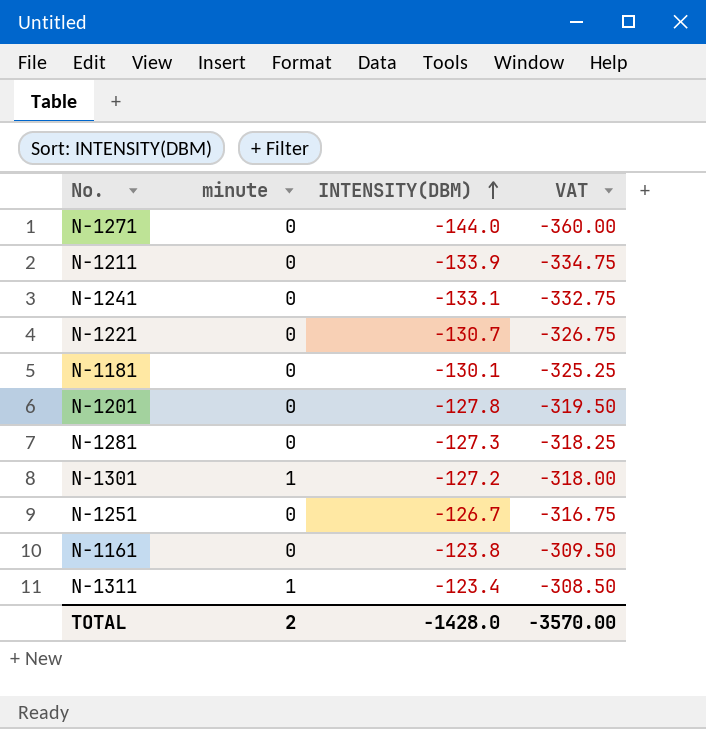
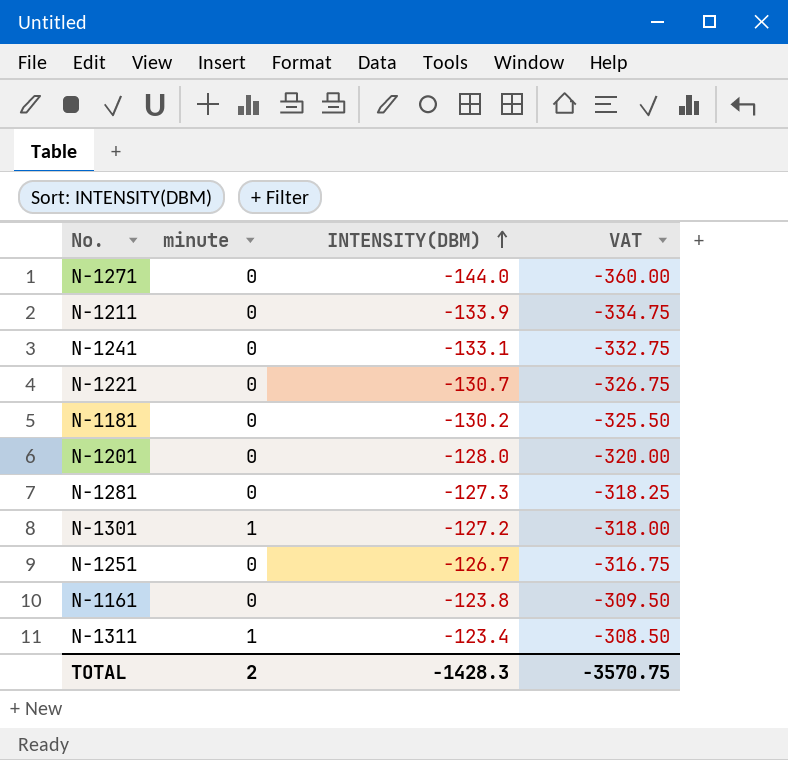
N-1181 | INTENSITY(DBM): -130.1 -> -130.2
N-1181 | VAT: -325.25 -> -325.50
N-1201 | INTENSITY(DBM): -127.8 -> -128.0
N-1201 | VAT: -319.50 -> -320.00
TOTAL | INTENSITY(DBM): -1428.0 -> -1428.3
TOTAL | VAT: -3570.00 -> -3570.75

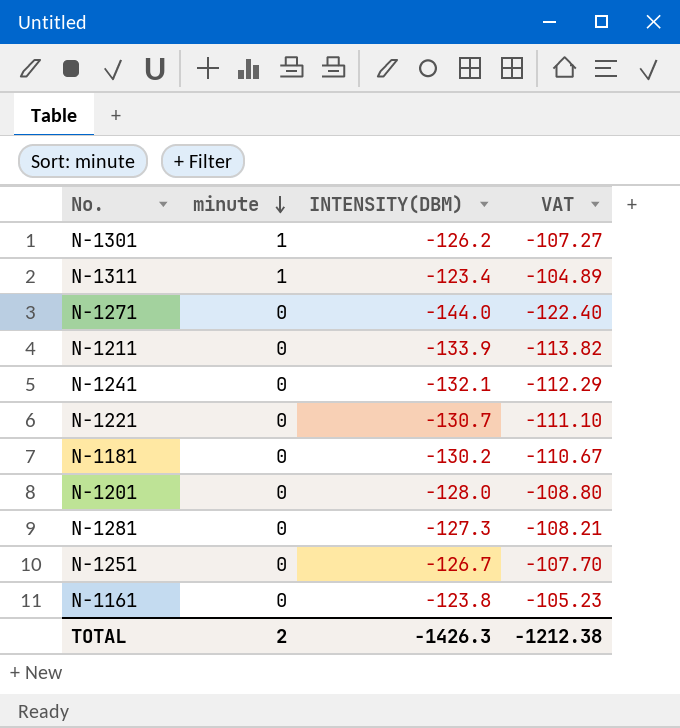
row order: INTENSITY(DBM) ascending -> minute descending
column VAT | formula: [INTENSITY(DBM)] * 2.5 -> [INTENSITY(DBM)] * 0.85
N-1301 | INTENSITY(DBM): -127.2 -> -126.2
N-1241 | INTENSITY(DBM): -133.1 -> -132.1
TOTAL | INTENSITY(DBM): -1428.3 -> -1426.3
TOTAL | VAT: -3570.75 -> -1212.38

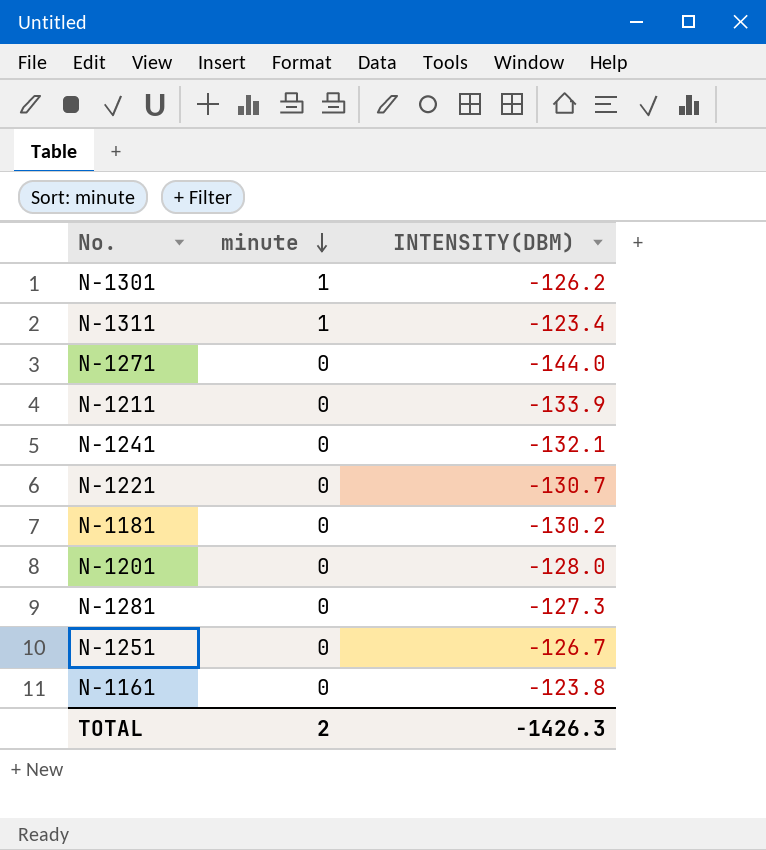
column VAT | formula: [INTENSITY(DBM)] * 0.85 -> none

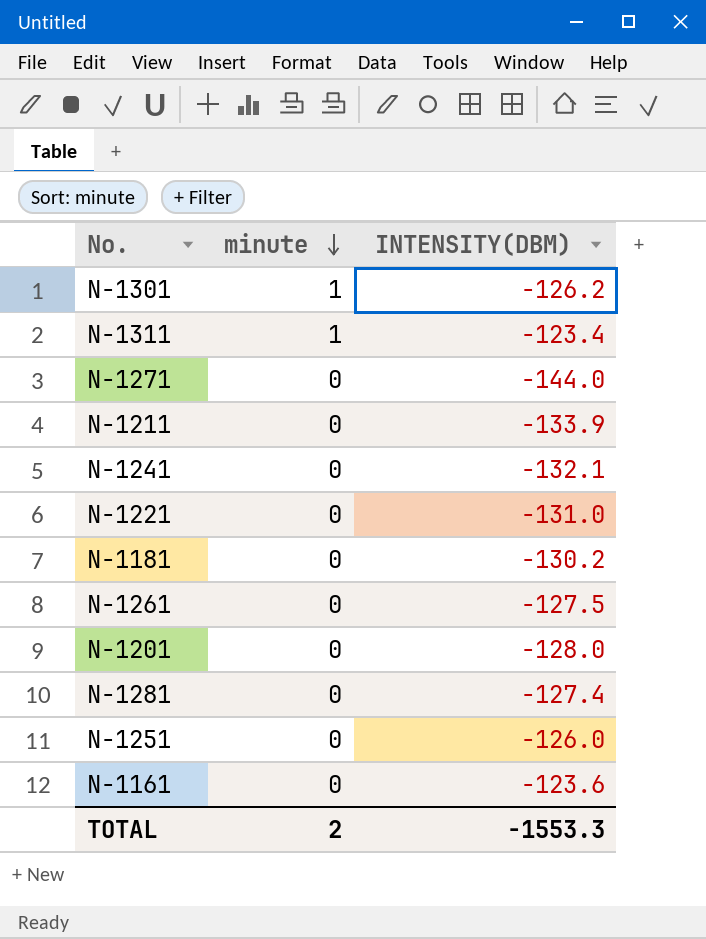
N-1221 | INTENSITY(DBM): -130.7 -> -131.0
row N-1261: none -> 0 | -127.5
N-1281 | INTENSITY(DBM): -127.3 -> -127.4
N-1251 | INTENSITY(DBM): -126.7 -> -126.0
N-1161 | INTENSITY(DBM): -123.8 -> -123.6
TOTAL | INTENSITY(DBM): -1426.3 -> -1553.3

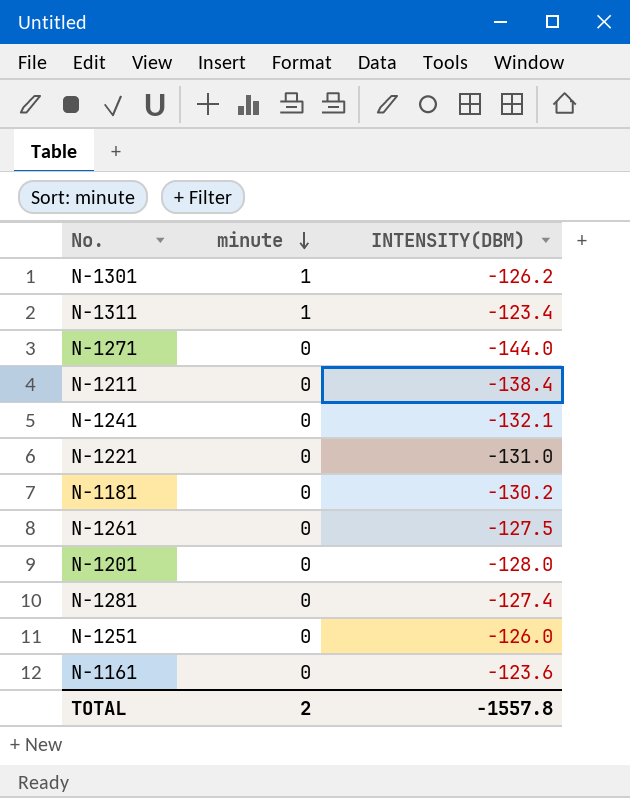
N-1211 | INTENSITY(DBM): -133.9 -> -138.4
TOTAL | INTENSITY(DBM): -1553.3 -> -1557.8

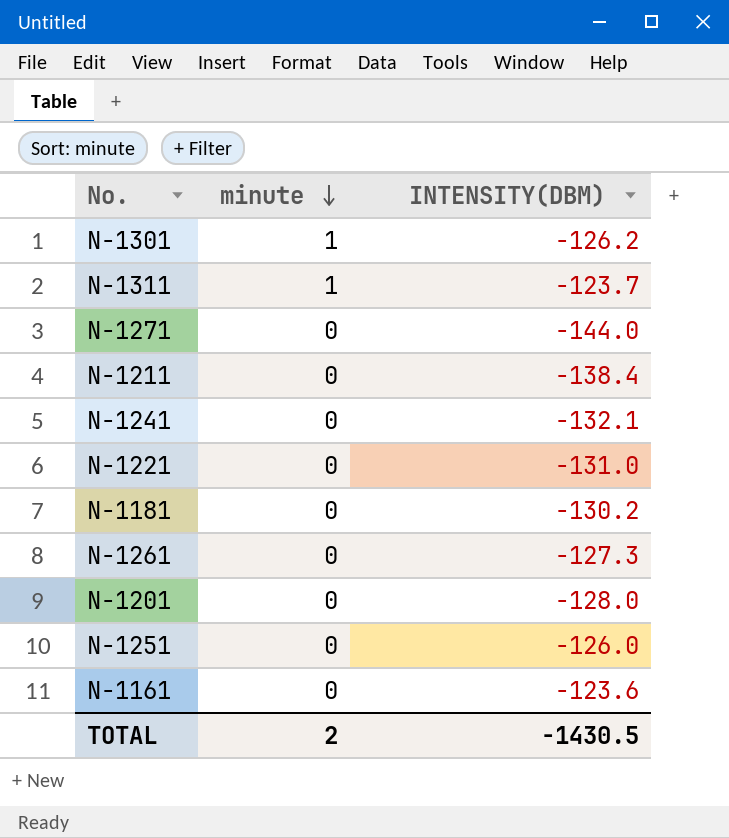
row N-1281: 0 | -127.4 -> none
N-1311 | INTENSITY(DBM): -123.4 -> -123.7
N-1261 | INTENSITY(DBM): -127.5 -> -127.3
TOTAL | INTENSITY(DBM): -1557.8 -> -1430.5

